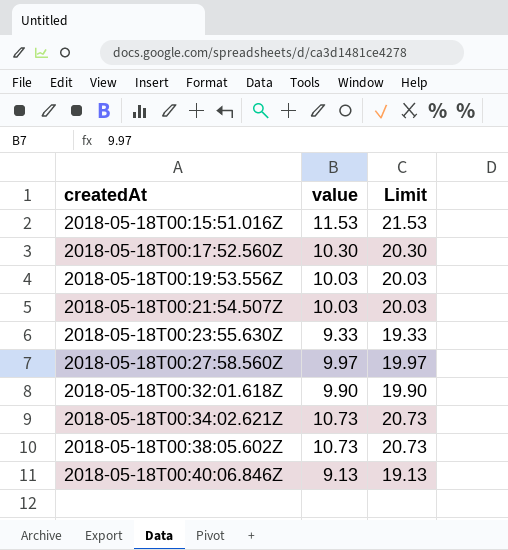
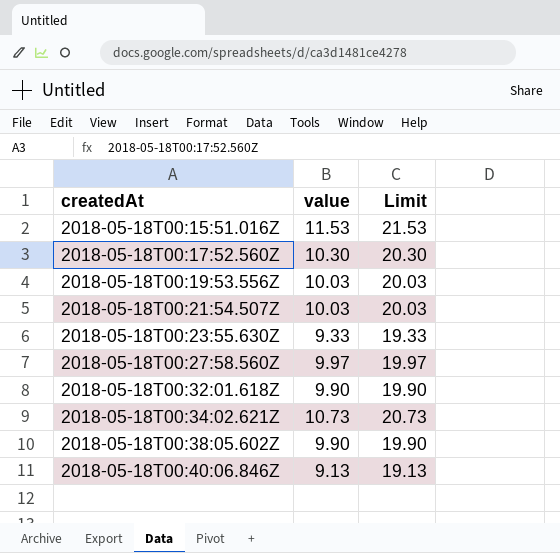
2018-05-18T00:38:05.602Z | value: 10.73 -> 9.90
2018-05-18T00:38:05.602Z | Limit: 20.73 -> 19.90

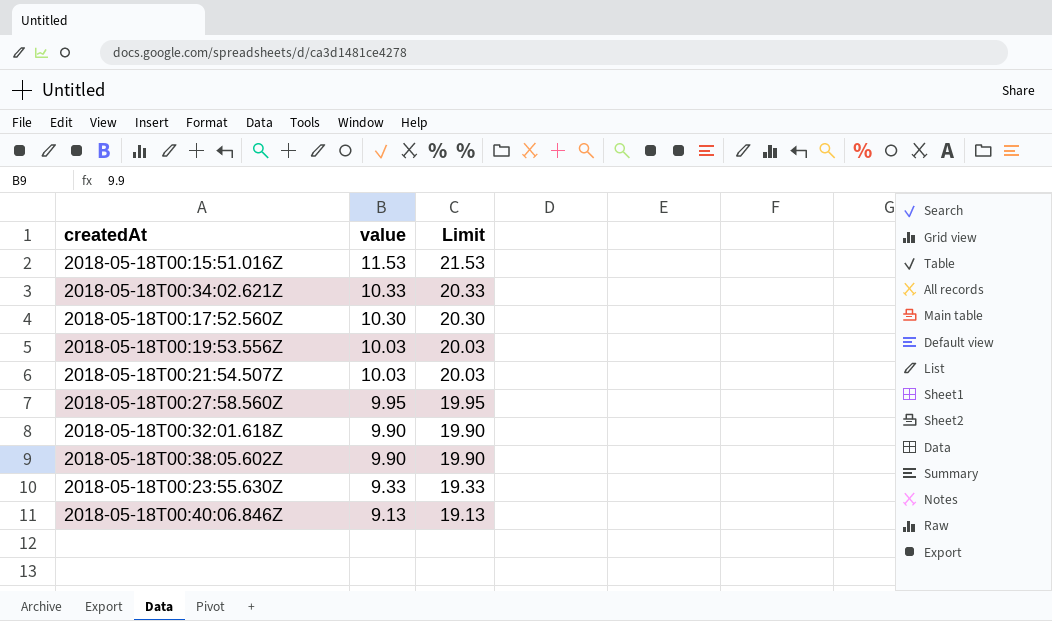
row order: createdAt ascending -> value descending
2018-05-18T00:34:02.621Z | value: 10.73 -> 10.33
2018-05-18T00:34:02.621Z | Limit: 20.73 -> 20.33
2018-05-18T00:27:58.560Z | value: 9.97 -> 9.95
2018-05-18T00:27:58.560Z | Limit: 19.97 -> 19.95

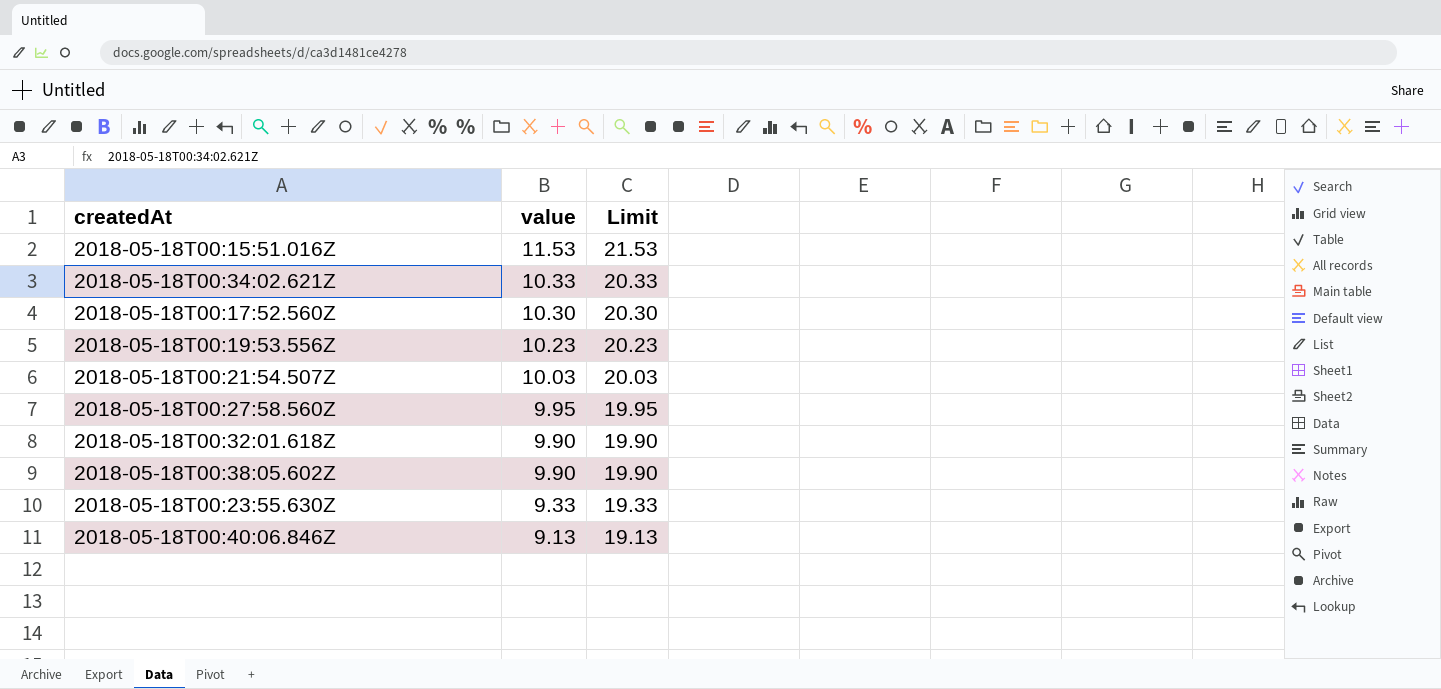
2018-05-18T00:19:53.556Z | value: 10.03 -> 10.23
2018-05-18T00:19:53.556Z | Limit: 20.03 -> 20.23

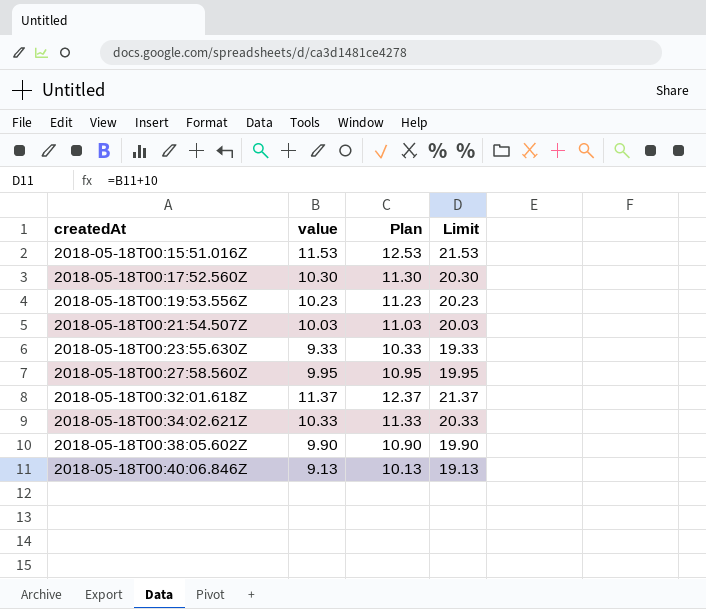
row order: value descending -> createdAt ascending
column Plan | formula: none -> [value] + 1
2018-05-18T00:32:01.618Z | value: 9.90 -> 11.37
2018-05-18T00:32:01.618Z | Limit: 19.90 -> 21.37

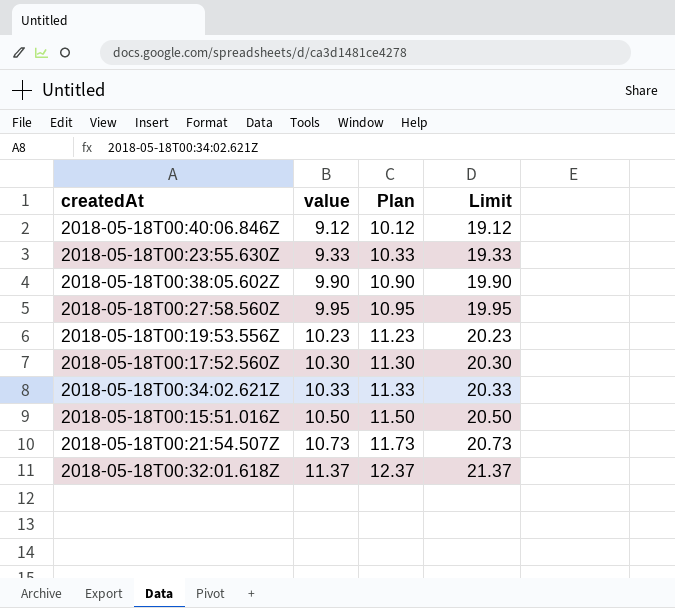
row order: createdAt ascending -> value ascending
2018-05-18T00:40:06.846Z | value: 9.13 -> 9.12
2018-05-18T00:40:06.846Z | Plan: 10.13 -> 10.12
2018-05-18T00:40:06.846Z | Limit: 19.13 -> 19.12
2018-05-18T00:15:51.016Z | value: 11.53 -> 10.50
2018-05-18T00:15:51.016Z | Plan: 12.53 -> 11.50
2018-05-18T00:15:51.016Z | Limit: 21.53 -> 20.50
2018-05-18T00:21:54.507Z | value: 10.03 -> 10.73
2018-05-18T00:21:54.507Z | Plan: 11.03 -> 11.73
2018-05-18T00:21:54.507Z | Limit: 20.03 -> 20.73

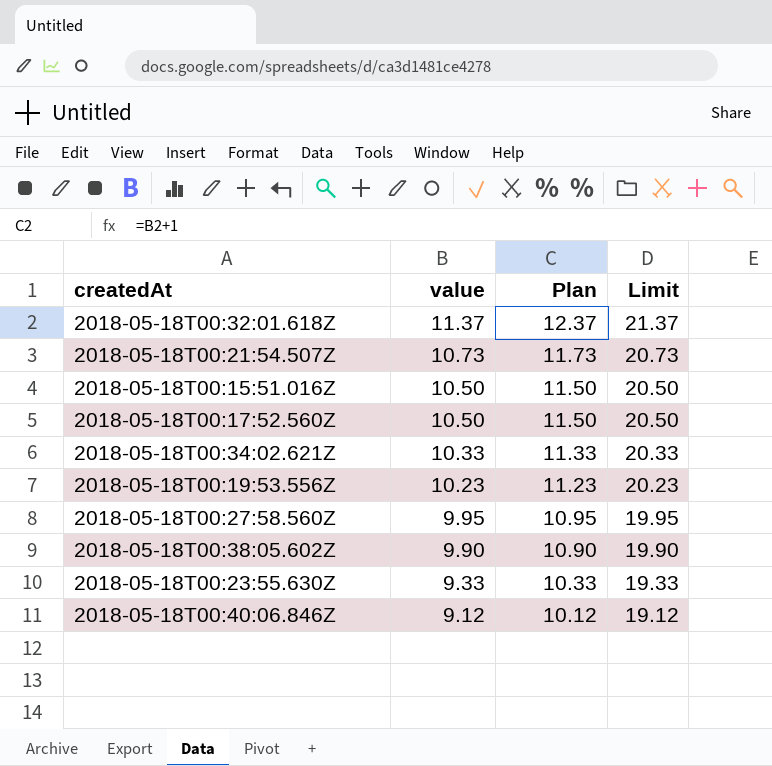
row order: value ascending -> value descending
2018-05-18T00:17:52.560Z | value: 10.30 -> 10.50
2018-05-18T00:17:52.560Z | Plan: 11.30 -> 11.50
2018-05-18T00:17:52.560Z | Limit: 20.30 -> 20.50

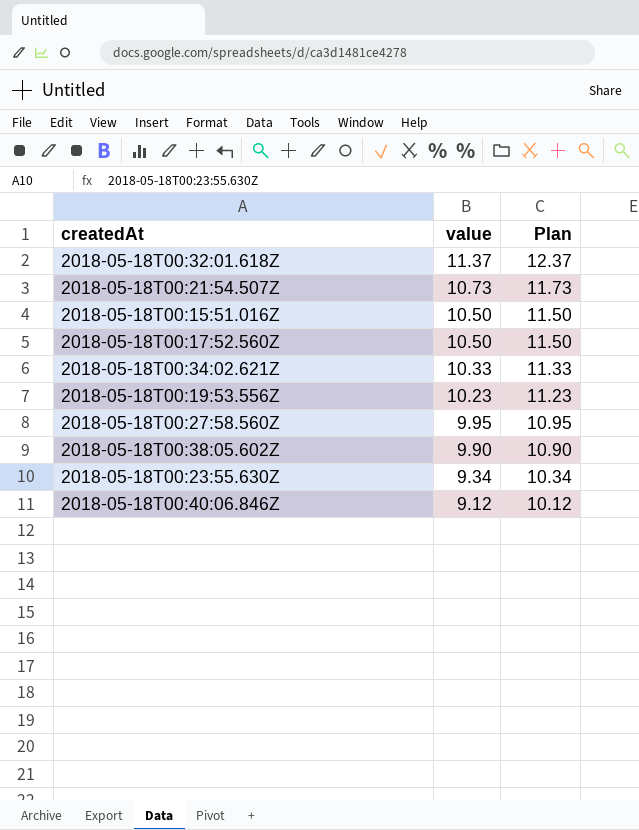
column Limit | formula: [value] + 10 -> none
2018-05-18T00:23:55.630Z | value: 9.33 -> 9.34
2018-05-18T00:23:55.630Z | Plan: 10.33 -> 10.34

